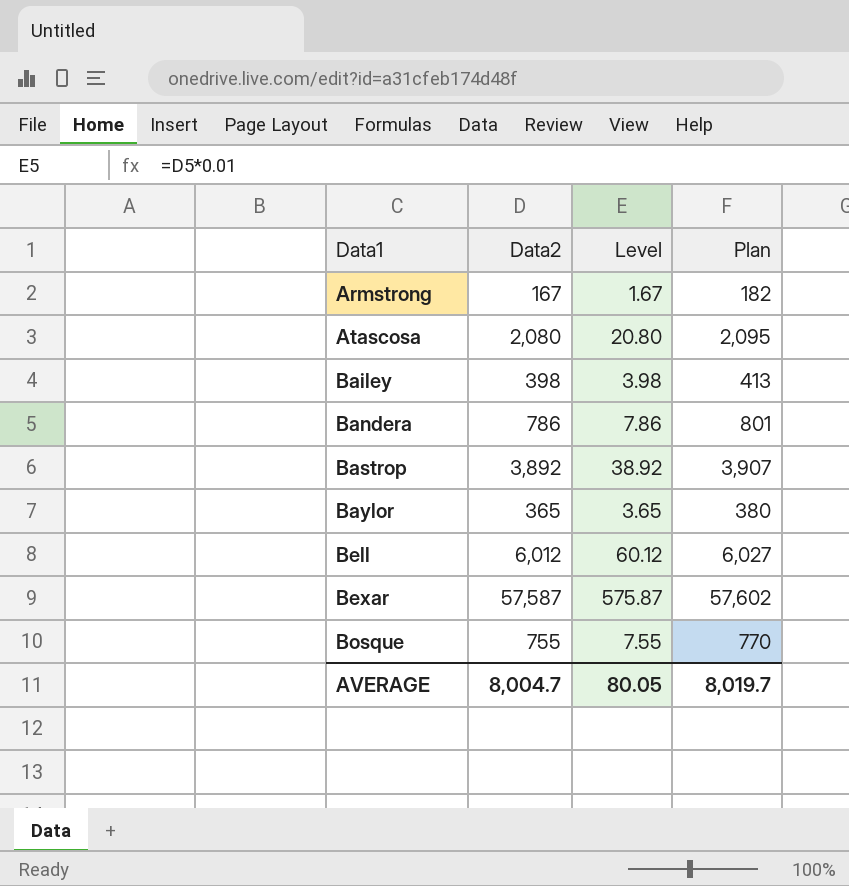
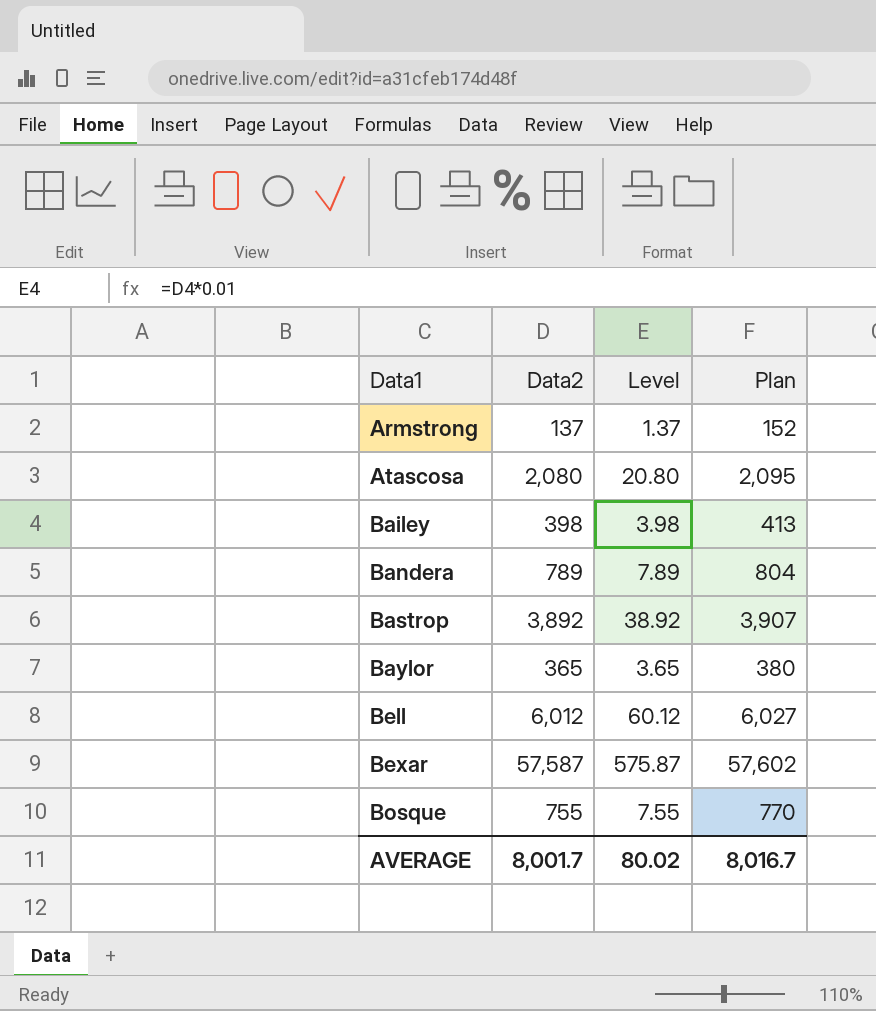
Armstrong | Data2: 167 -> 137
Armstrong | Level: 1.67 -> 1.37
Armstrong | Plan: 182 -> 152
Bandera | Data2: 786 -> 789
Bandera | Level: 7.86 -> 7.89
Bandera | Plan: 801 -> 804
AVERAGE | Data2: 8,004.7 -> 8,001.7
AVERAGE | Level: 80.05 -> 80.02
AVERAGE | Plan: 8,019.7 -> 8,016.7

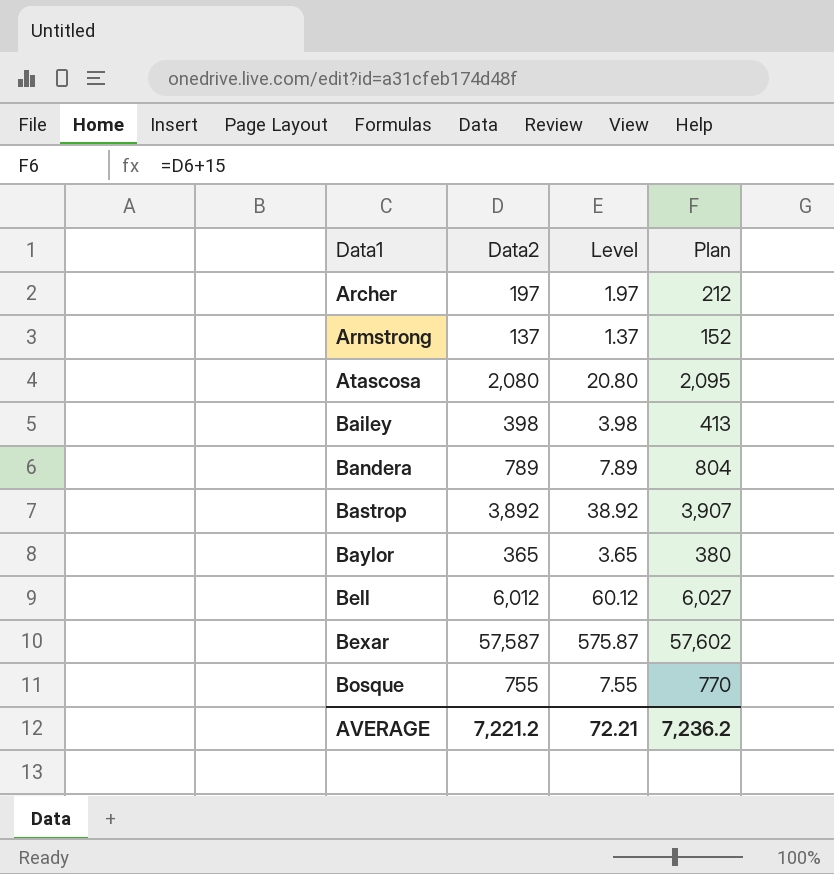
row Archer: none -> 197 | 1.97 | 212
AVERAGE | Data2: 8,001.7 -> 7,221.2
AVERAGE | Level: 80.02 -> 72.21
AVERAGE | Plan: 8,016.7 -> 7,236.2

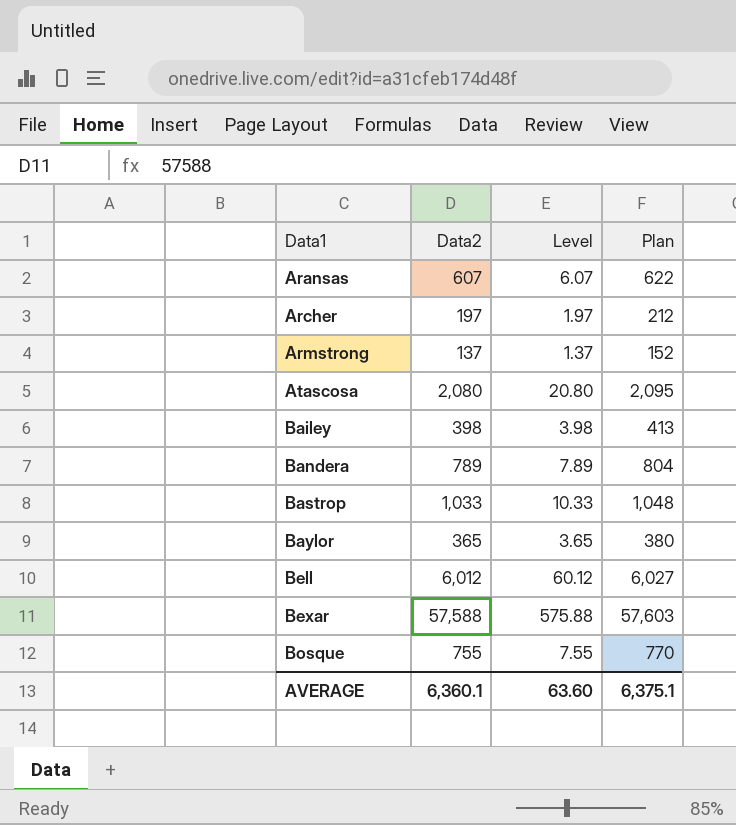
row Aransas: none -> 607 | 6.07 | 622
Bastrop | Data2: 3,892 -> 1,033
Bastrop | Level: 38.92 -> 10.33
Bastrop | Plan: 3,907 -> 1,048
Bexar | Data2: 57,587 -> 57,588
Bexar | Level: 575.87 -> 575.88
Bexar | Plan: 57,602 -> 57,603
AVERAGE | Data2: 7,221.2 -> 6,360.1
AVERAGE | Level: 72.21 -> 63.60
AVERAGE | Plan: 7,236.2 -> 6,375.1

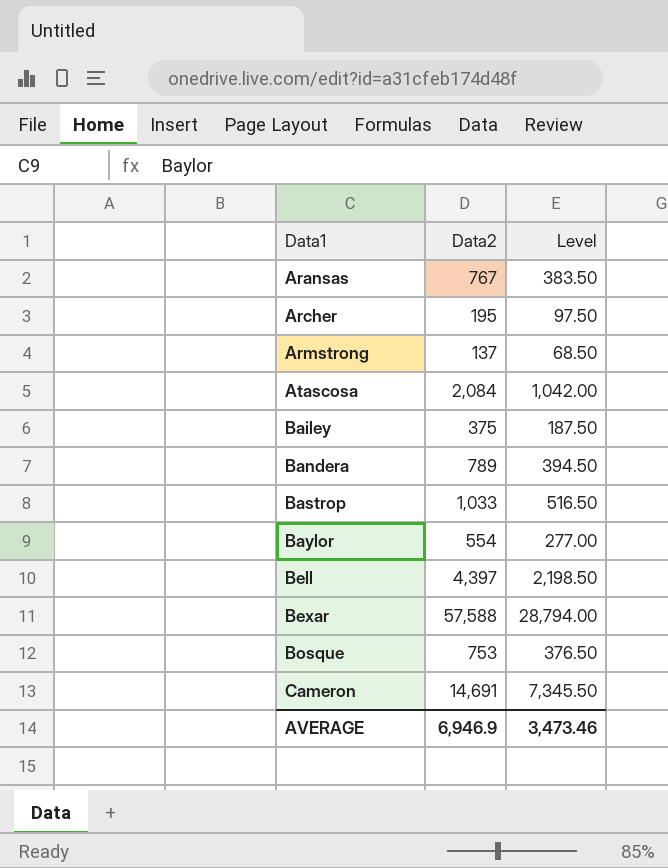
column Plan | formula: [Data2] + 15 -> none
column Level | formula: [Data2] * 0.01 -> [Data2] * 0.5
Aransas | Data2: 607 -> 767
Archer | Data2: 197 -> 195
Atascosa | Data2: 2,080 -> 2,084
Bailey | Data2: 398 -> 375
Baylor | Data2: 365 -> 554
Bell | Data2: 6,012 -> 4,397
Bosque | Data2: 755 -> 753
row Cameron: none -> 14,691 | 7,345.50
AVERAGE | Data2: 6,360.1 -> 6,946.9
AVERAGE | Level: 63.60 -> 3,473.46

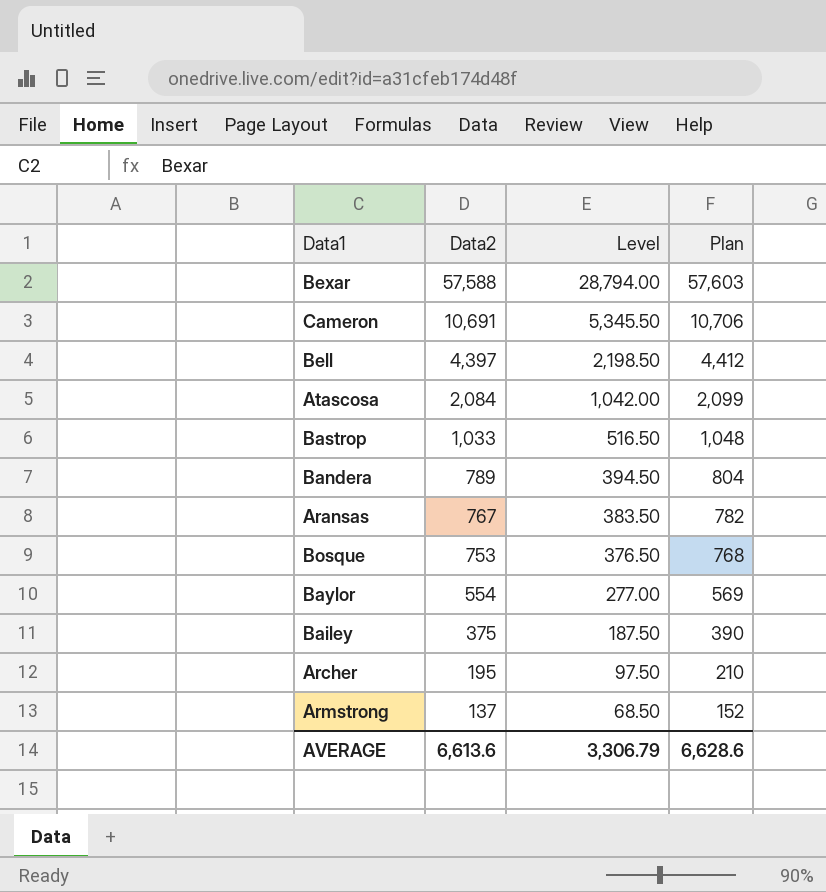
row order: Data1 ascending -> Data2 descending
column Plan | formula: none -> [Data2] + 15
Cameron | Data2: 14,691 -> 10,691
Cameron | Level: 7,345.50 -> 5,345.50
AVERAGE | Data2: 6,946.9 -> 6,613.6
AVERAGE | Level: 3,473.46 -> 3,306.79

